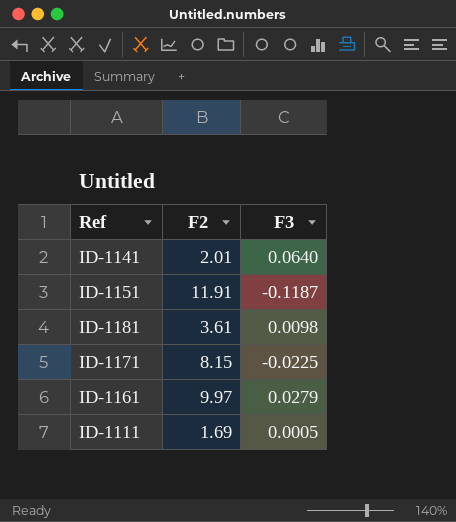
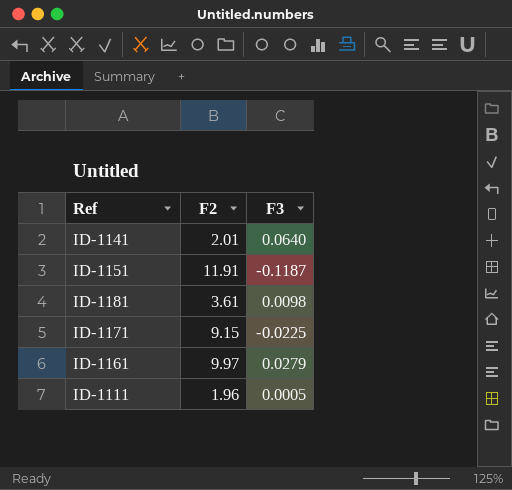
ID-1171 | F2: 8.15 -> 9.15
ID-1111 | F2: 1.69 -> 1.96

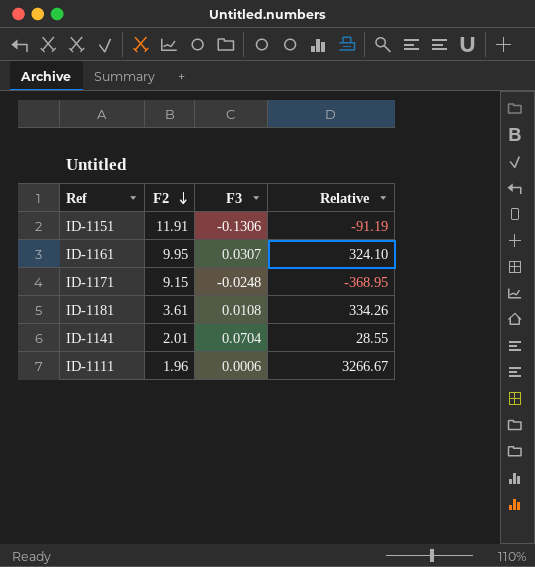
row order: none -> F2 descending
column Relative | formula: none -> [F2] / [F3]
ID-1151 | F3: -0.1187 -> -0.1306
ID-1161 | F2: 9.97 -> 9.95
ID-1161 | F3: 0.0279 -> 0.0307
ID-1171 | F3: -0.0225 -> -0.0248
ID-1181 | F3: 0.0098 -> 0.0108
ID-1141 | F3: 0.0640 -> 0.0704
ID-1111 | F3: 0.0005 -> 0.0006

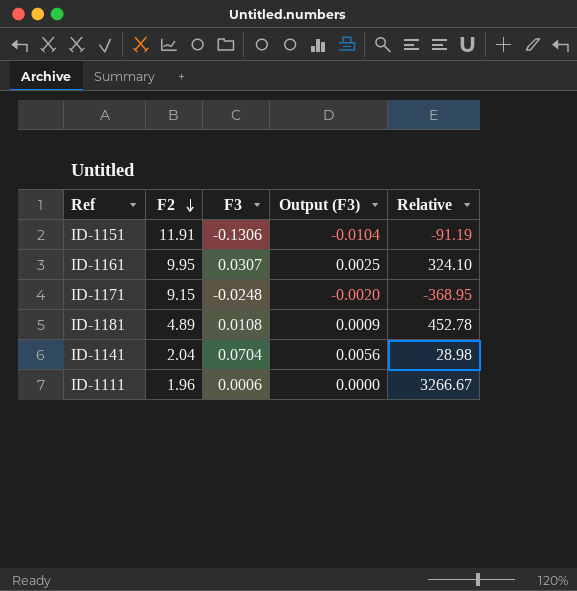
column Output (F3) | formula: none -> [F3] * 0.08
ID-1181 | F2: 3.61 -> 4.89
ID-1181 | Relative: 334.26 -> 452.78
ID-1141 | F2: 2.01 -> 2.04
ID-1141 | Relative: 28.55 -> 28.98

